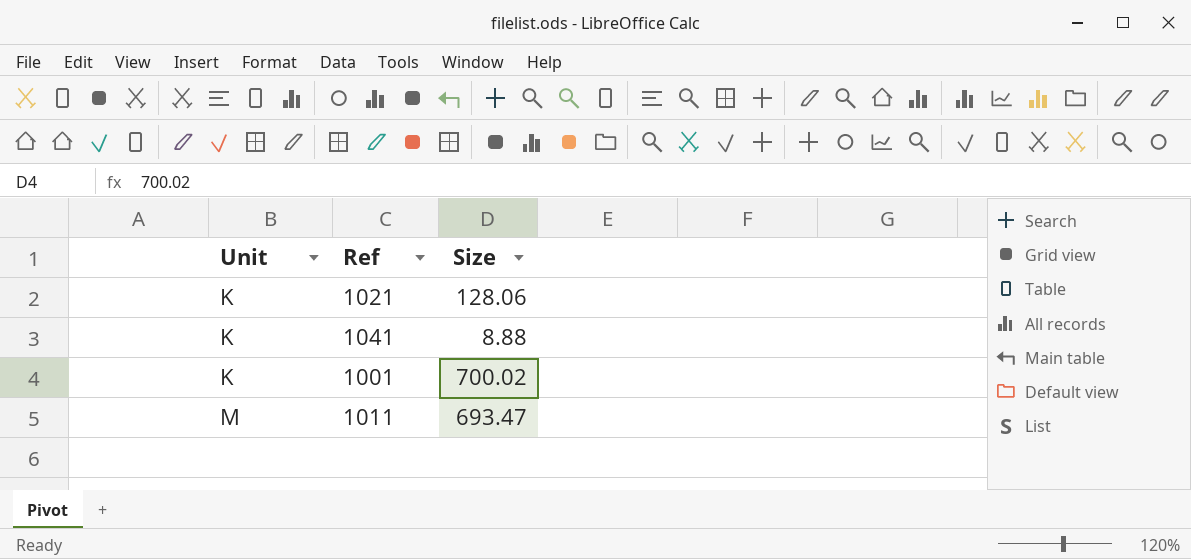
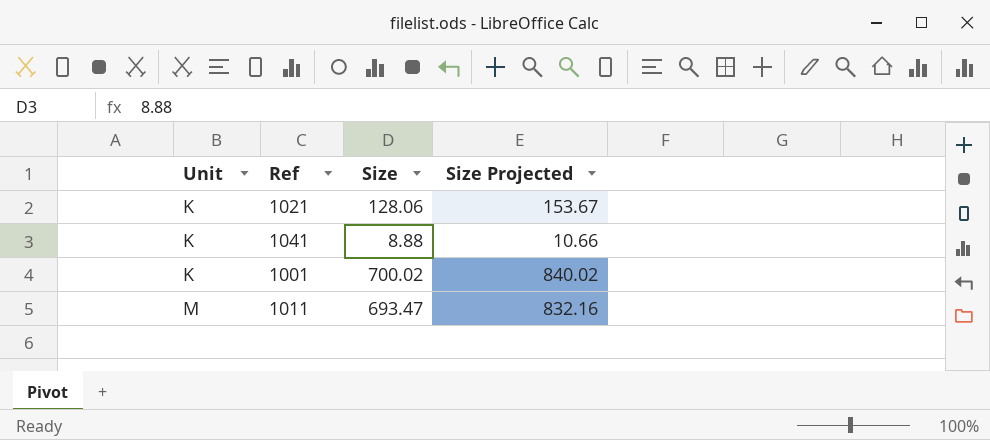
column Size Projected | formula: none -> [Size] * 1.2

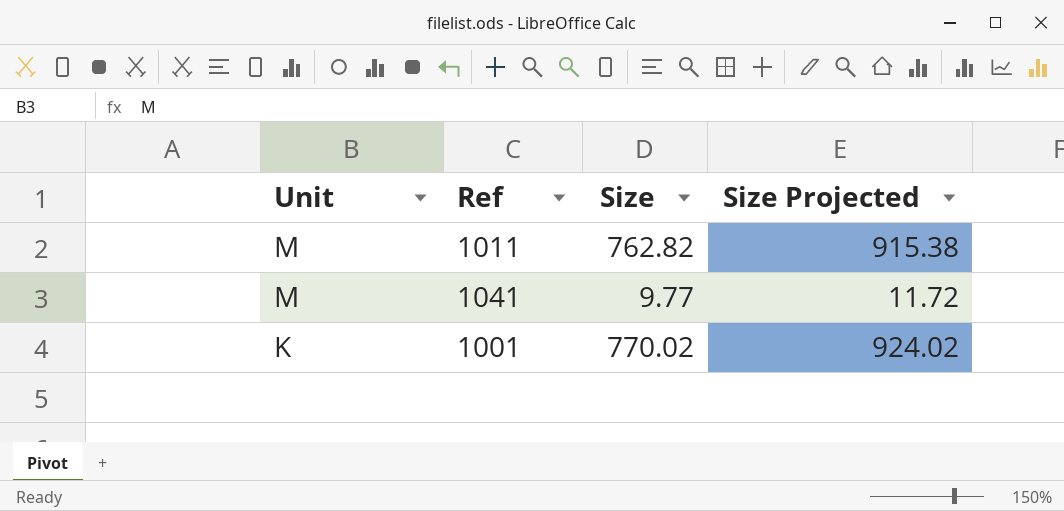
row order: Unit ascending -> Unit descending
row 1021: K | 128.06 | 153.67 -> none
1011 | Size: 693.47 -> 762.82
1011 | Size Projected: 832.16 -> 915.38
1041 | Unit: K -> M
1041 | Size: 8.88 -> 9.77
1041 | Size Projected: 10.66 -> 11.72
1001 | Size: 700.02 -> 770.02
1001 | Size Projected: 840.02 -> 924.02

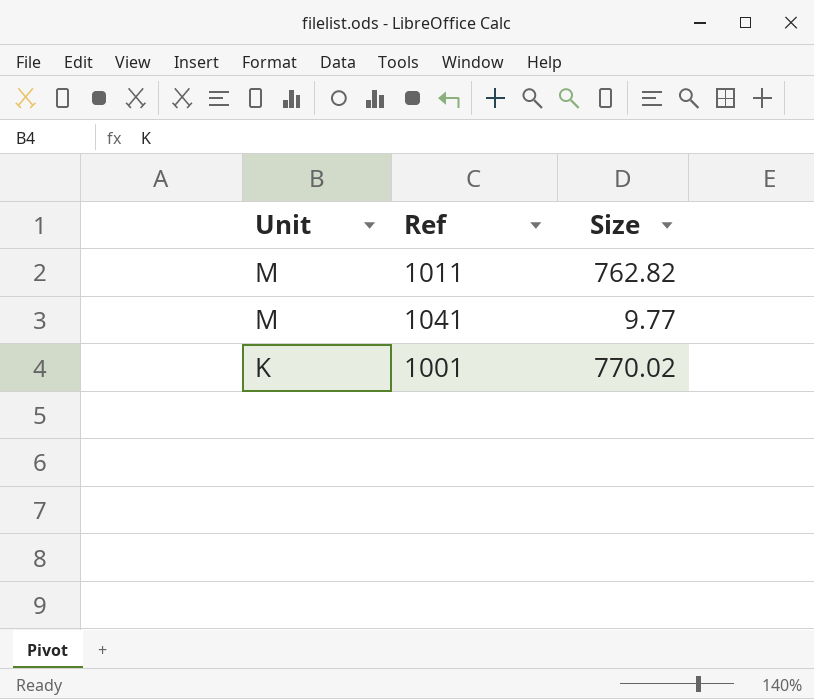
column Size Projected | formula: [Size] * 1.2 -> none

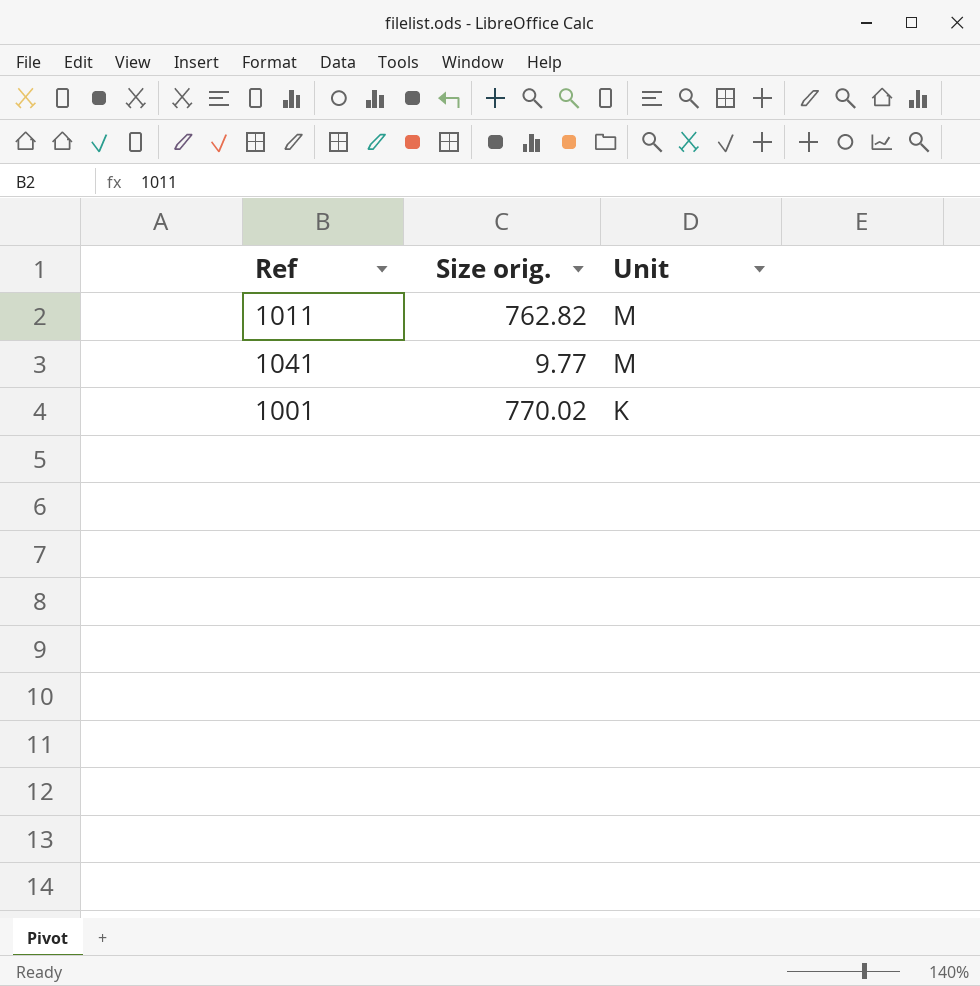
column name: Size -> Size orig.
column Unit | position: 1 -> 3

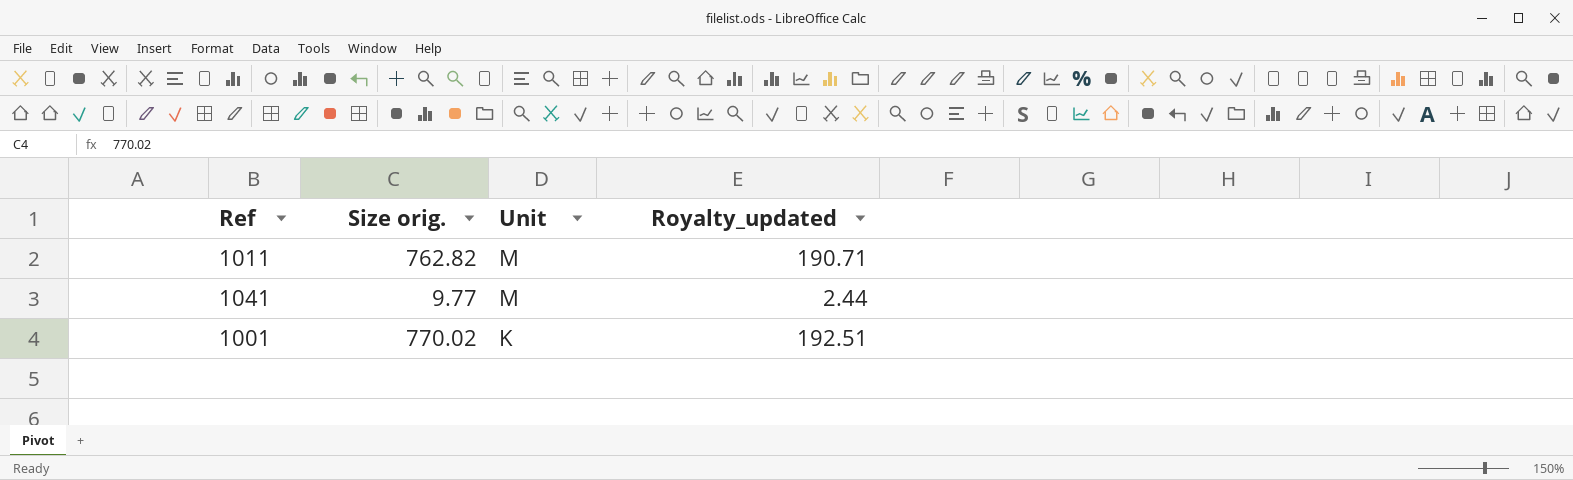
column Royalty_updated | formula: none -> [Size orig.] * 0.25

